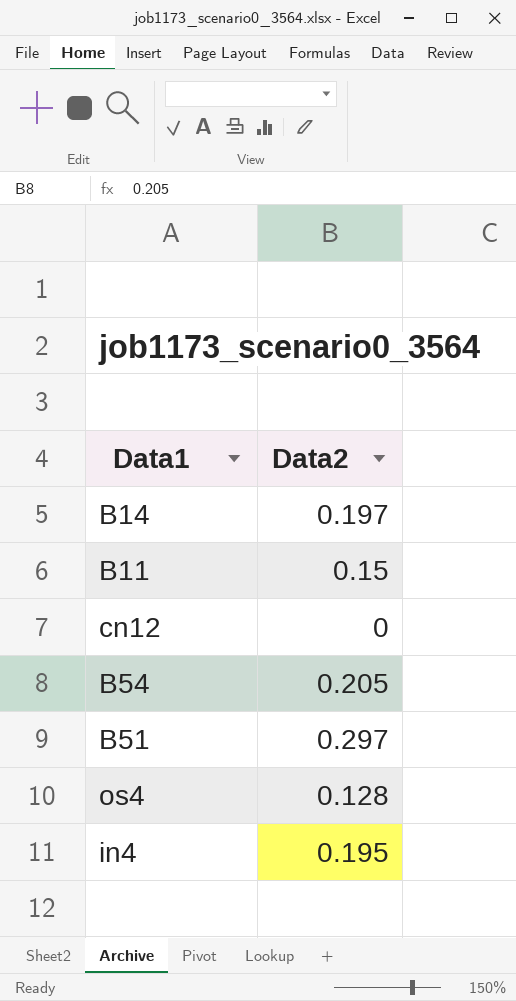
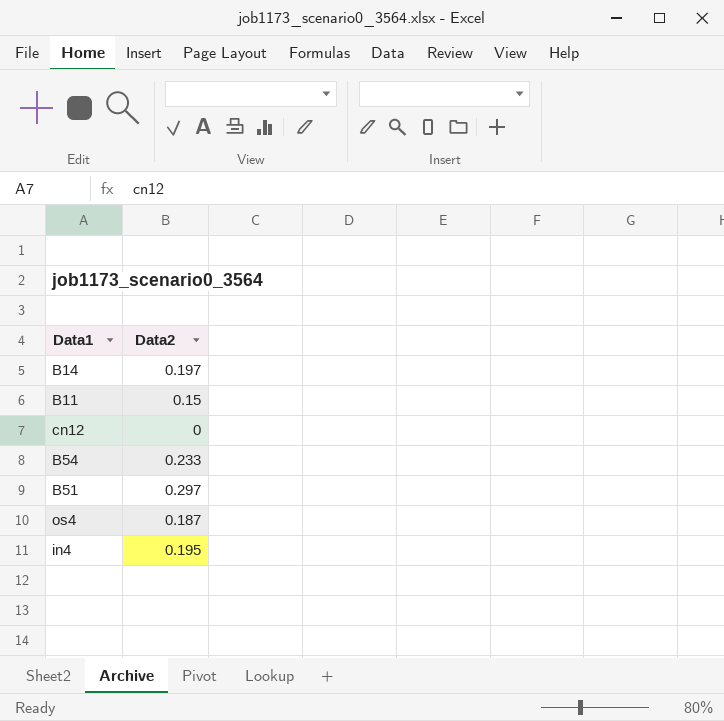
B54 | Data2: 0.205 -> 0.233
os4 | Data2: 0.128 -> 0.187

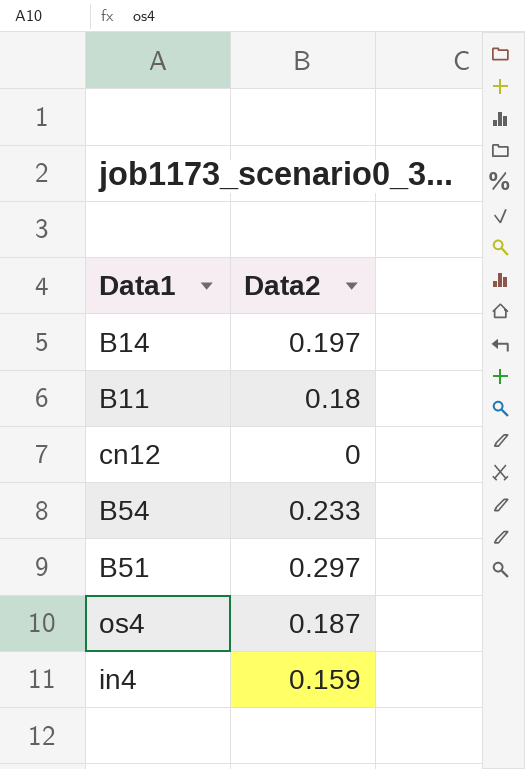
B11 | Data2: 0.15 -> 0.18
in4 | Data2: 0.195 -> 0.159

